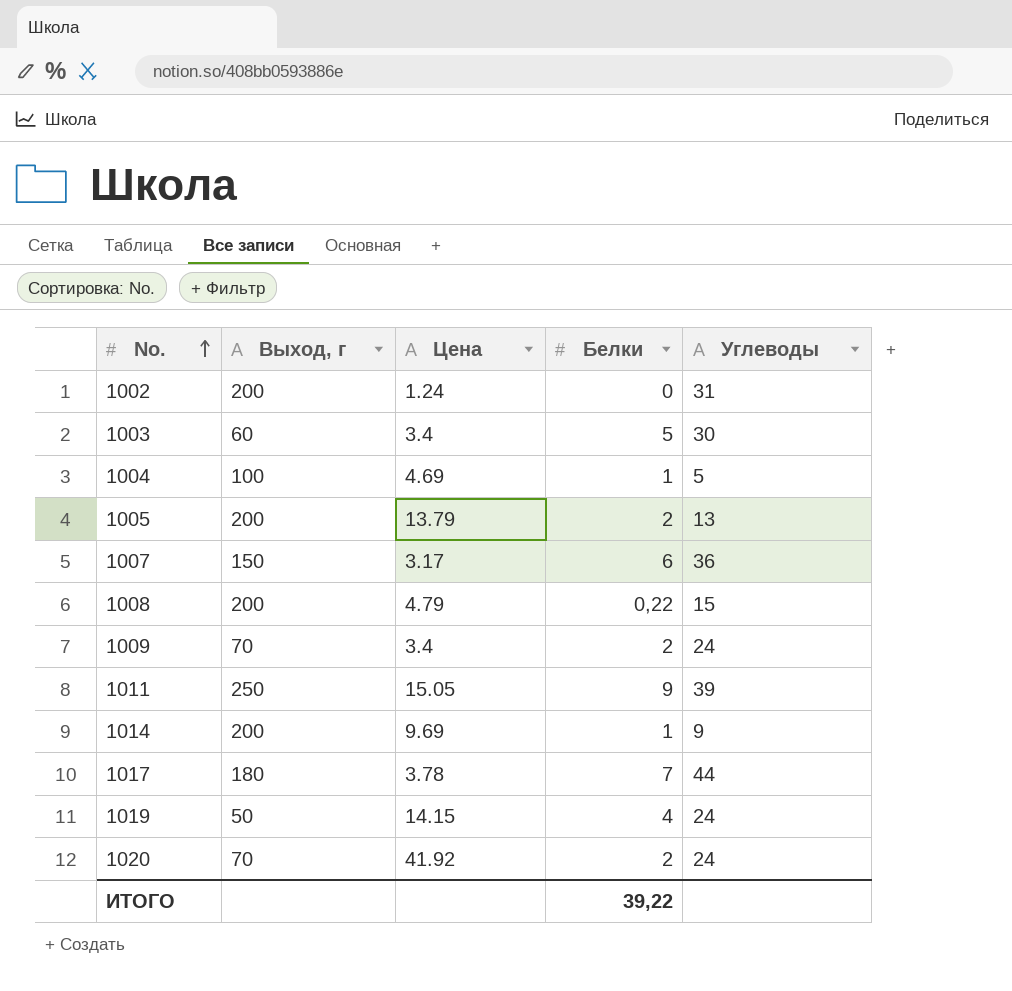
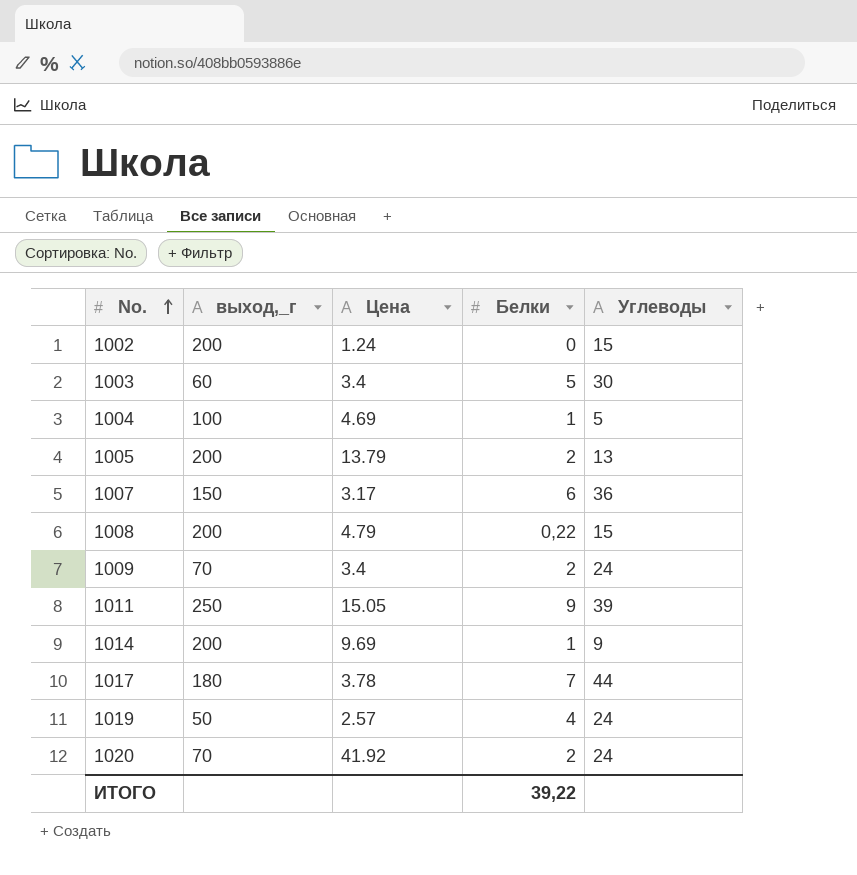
column name: Выход, г -> выход,_г
1002 | Углеводы: 31 -> 15
1019 | Цена: 14.15 -> 2.57

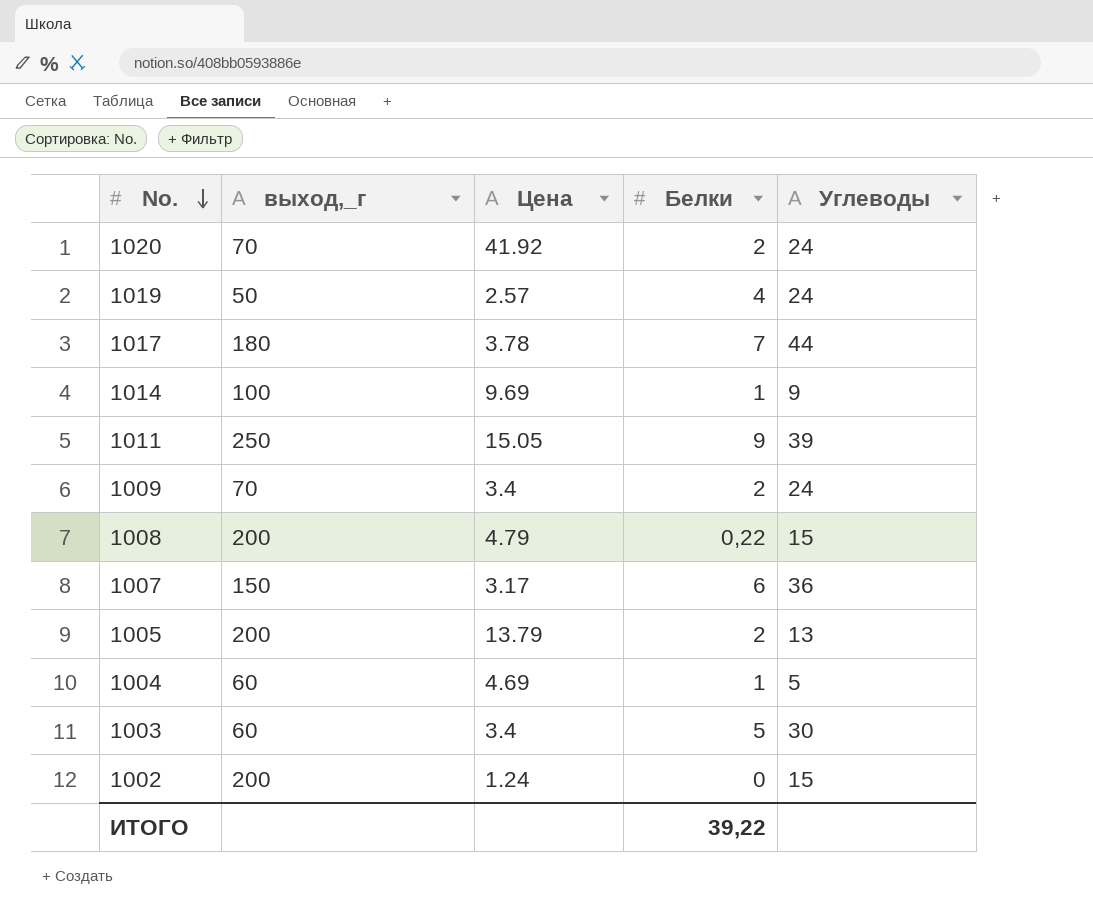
row order: No. ascending -> No. descending
1014 | выход,_г: 200 -> 100
1004 | выход,_г: 100 -> 60

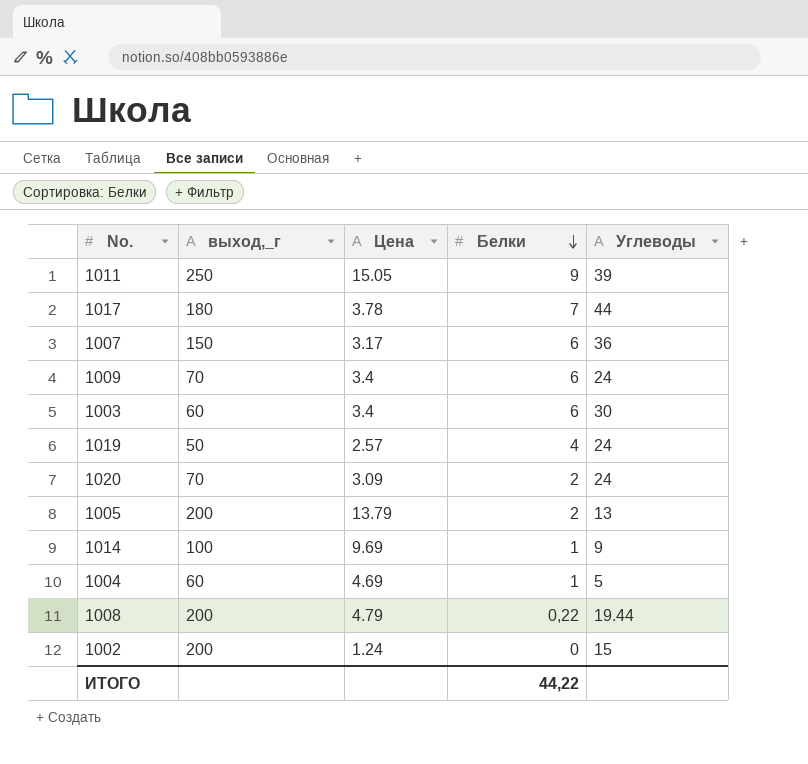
row order: No. descending -> Белки descending
1009 | Белки: 2 -> 6
1003 | Белки: 5 -> 6
1020 | Цена: 41.92 -> 3.09
1008 | Углеводы: 15 -> 19.44
ИТОГО | Белки: 39,22 -> 44,22

